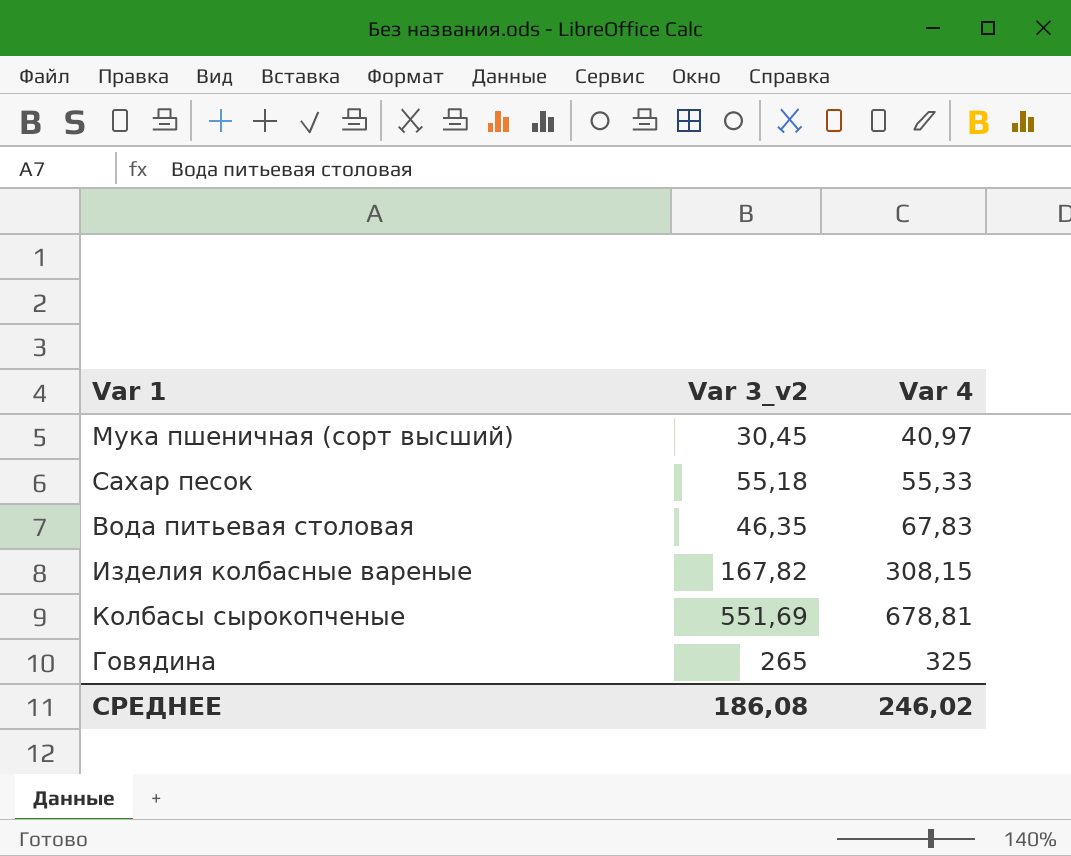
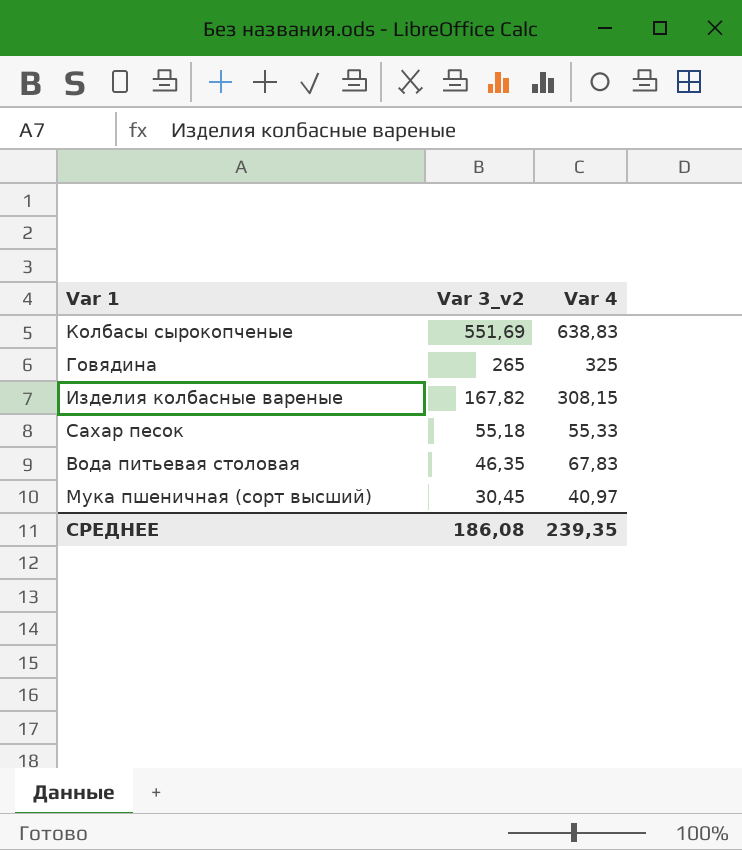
row order: none -> Var 3_v2 descending
Колбасы сырокопченые | Var 4: 678,81 -> 638,83
СРЕДНЕЕ | Var 4: 246,02 -> 239,35

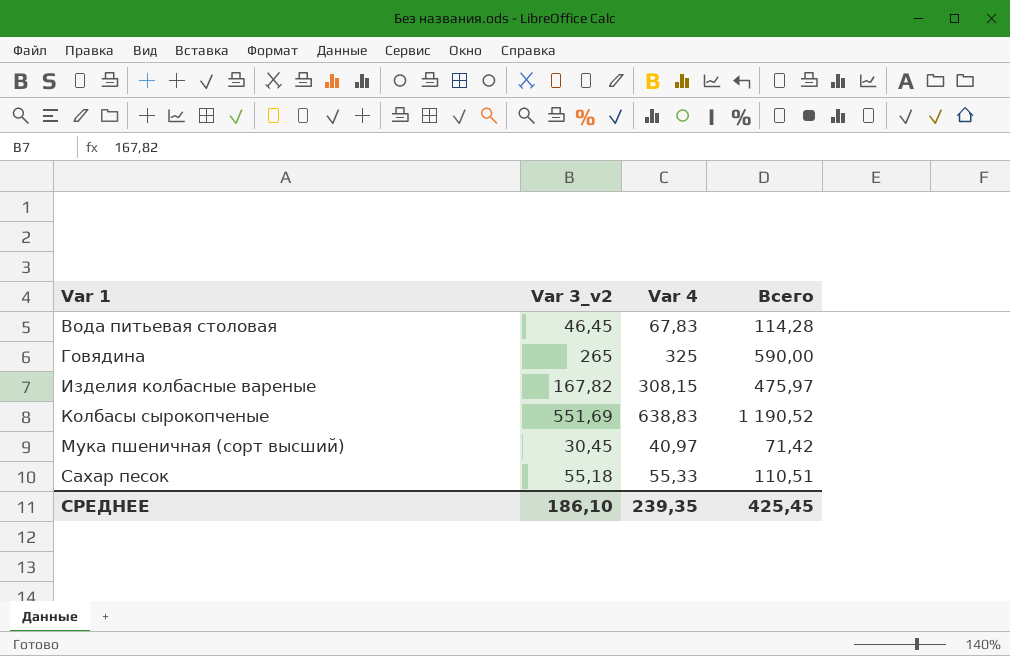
row order: Var 3_v2 descending -> Var 1 ascending
column Всего | formula: none -> [Var 3_v2] + [Var 4]
Вода питьевая столовая | Var 3_v2: 46,35 -> 46,45
СРЕДНЕЕ | Var 3_v2: 186,08 -> 186,10

